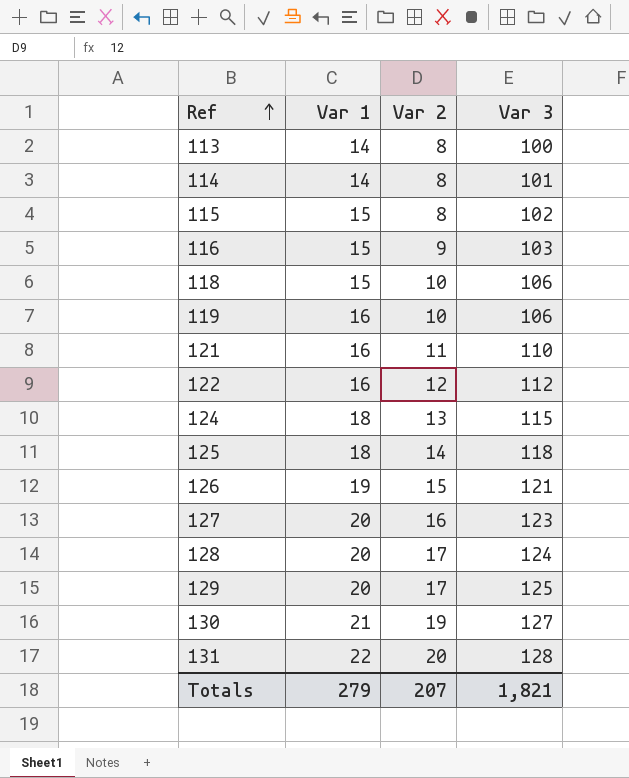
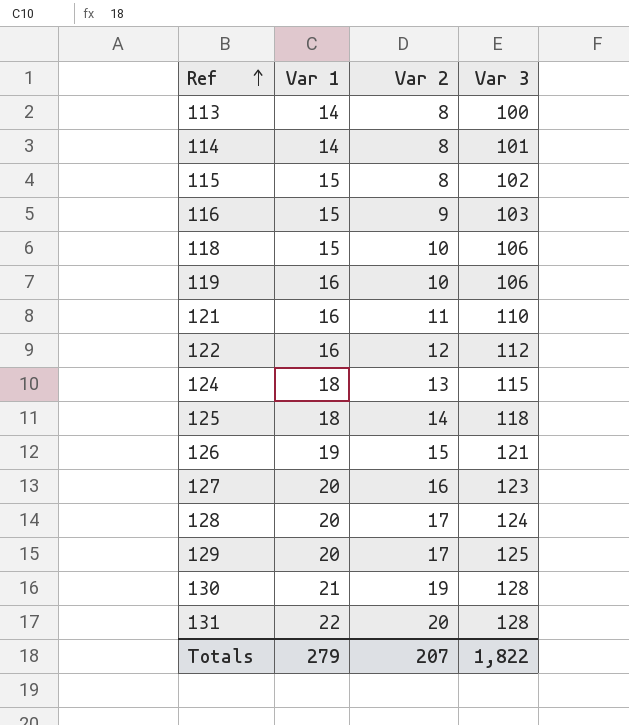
130 | Var 3: 127 -> 128
Totals | Var 3: 1,821 -> 1,822

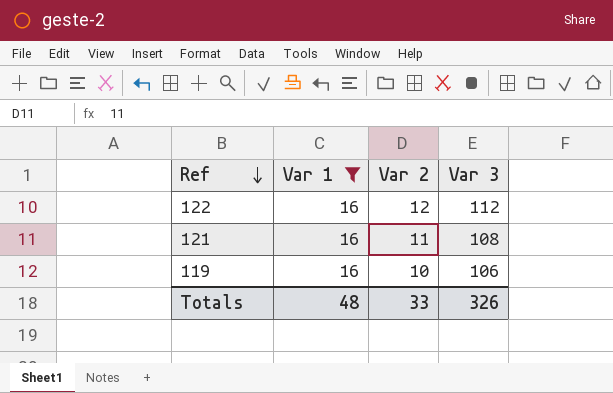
filter: none -> Var 1 = 16
row order: Ref ascending -> Ref descending
121 | Var 3: 110 -> 108
Totals | Var 1: 279 -> 48
Totals | Var 2: 207 -> 33
Totals | Var 3: 1,822 -> 326

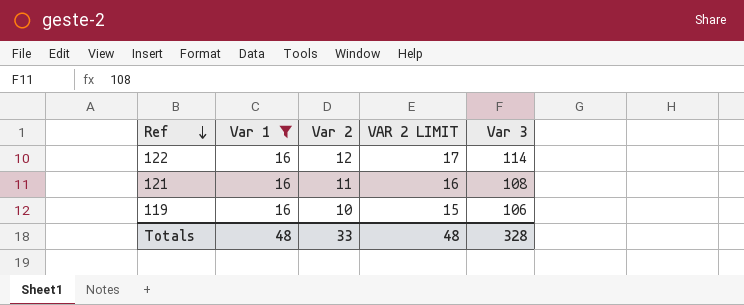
column VAR 2 LIMIT | formula: none -> [Var 2] + 5
122 | Var 3: 112 -> 114
Totals | Var 3: 326 -> 328

